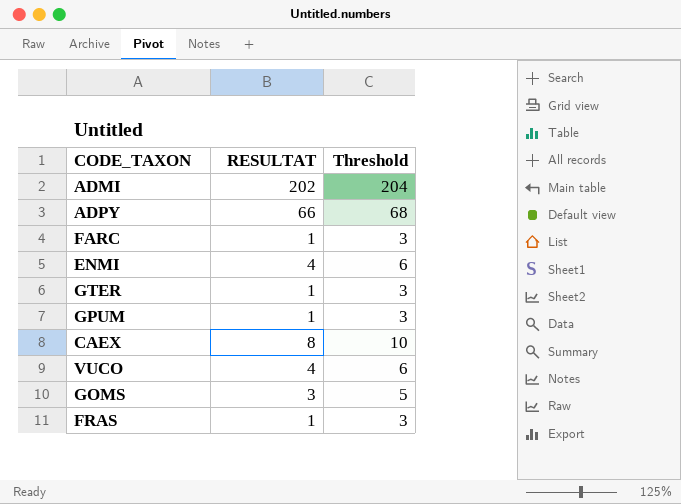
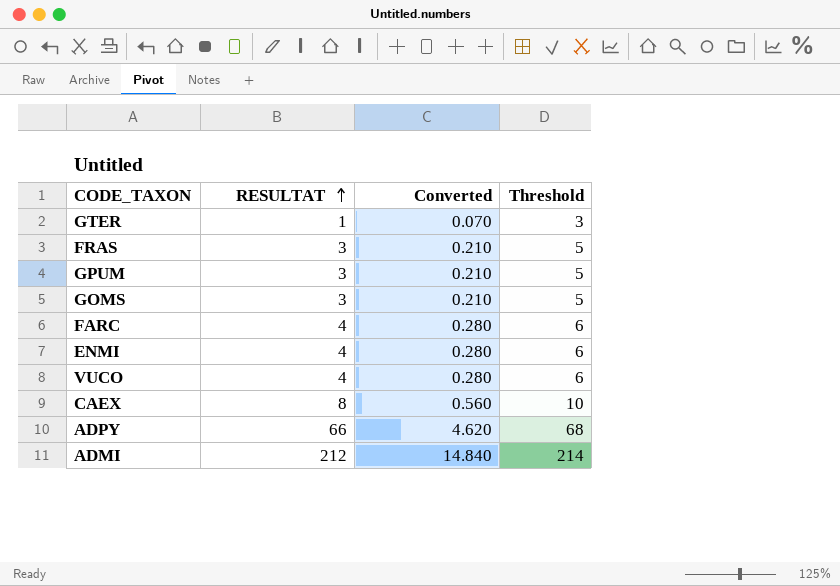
row order: none -> RESULTAT ascending
column Converted | formula: none -> [RESULTAT] * 0.07
FRAS | RESULTAT: 1 -> 3
FRAS | Threshold: 3 -> 5
GPUM | RESULTAT: 1 -> 3
GPUM | Threshold: 3 -> 5
FARC | RESULTAT: 1 -> 4
FARC | Threshold: 3 -> 6
ADMI | RESULTAT: 202 -> 212
ADMI | Threshold: 204 -> 214

